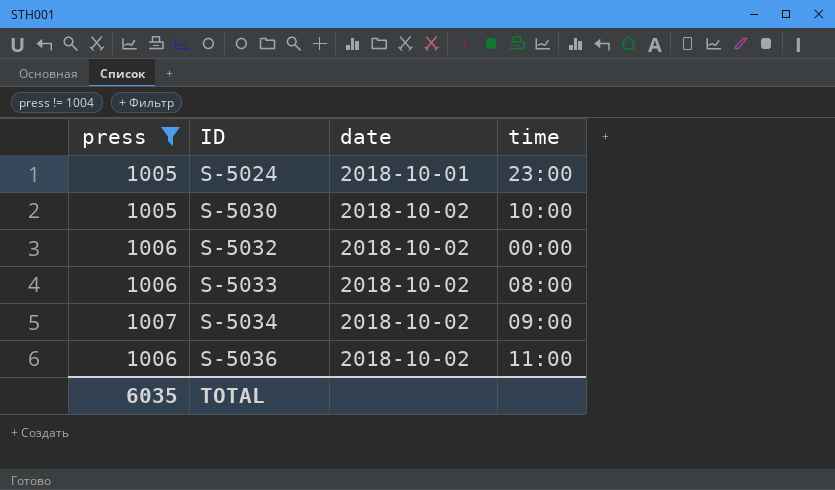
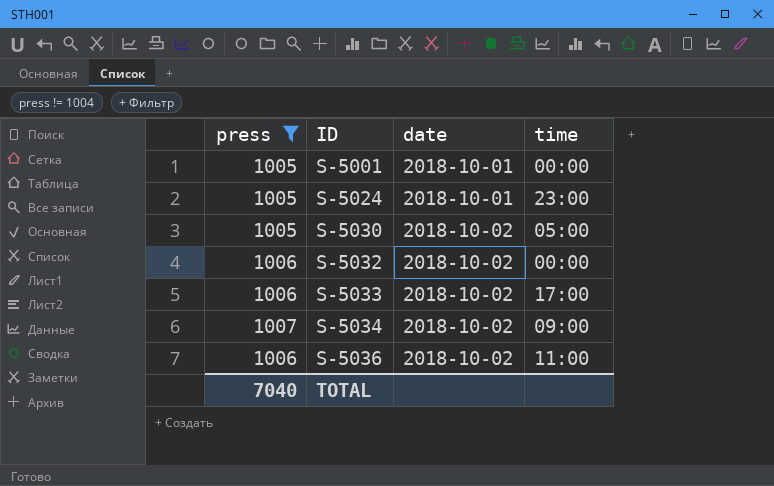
row S-5001: none -> 1005 | 2018-10-01 | 00:00
S-5030 | time: 10:00 -> 05:00
S-5033 | time: 08:00 -> 17:00
TOTAL | press: 6035 -> 7040

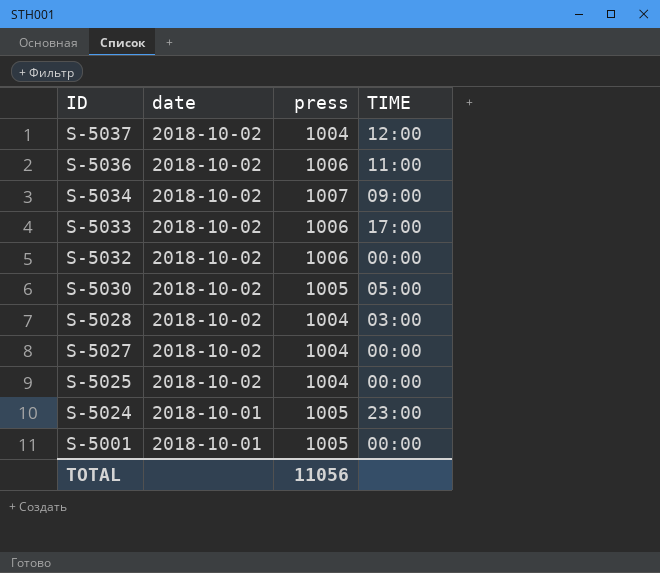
filter: press != 1004 -> none
row order: ID ascending -> ID descending
column press | position: 1 -> 3
column name: time -> TIME
TOTAL | press: 7040 -> 11056

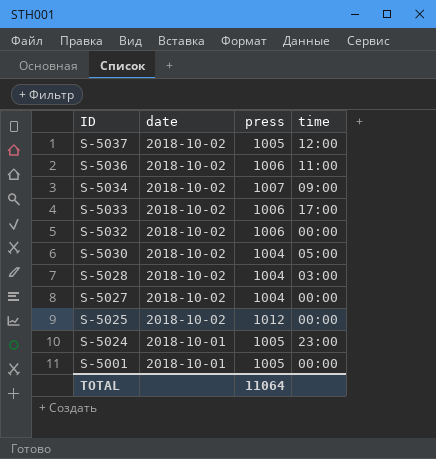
column name: TIME -> time
S-5037 | press: 1004 -> 1005
S-5030 | press: 1005 -> 1004
S-5025 | press: 1004 -> 1012
TOTAL | press: 11056 -> 11064

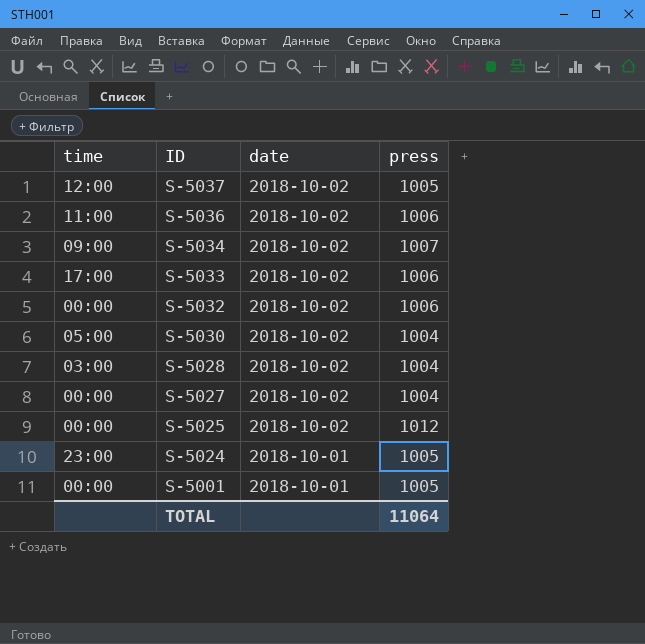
column time | position: 4 -> 1

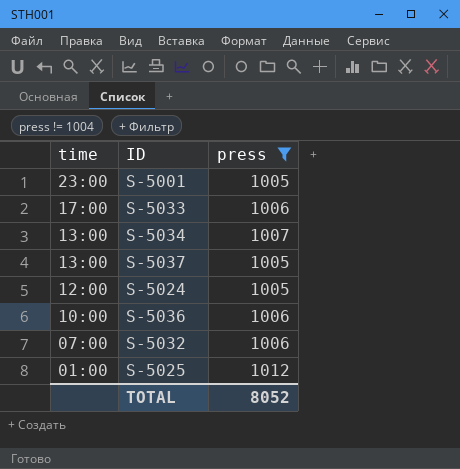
filter: none -> press != 1004
row order: ID descending -> time descending
column date | position: 3 -> none
S-5001 | time: 00:00 -> 23:00
S-5034 | time: 09:00 -> 13:00
S-5037 | time: 12:00 -> 13:00
S-5024 | time: 23:00 -> 12:00
S-5036 | time: 11:00 -> 10:00
S-5032 | time: 00:00 -> 07:00
S-5025 | time: 00:00 -> 01:00
TOTAL | press: 11064 -> 8052

